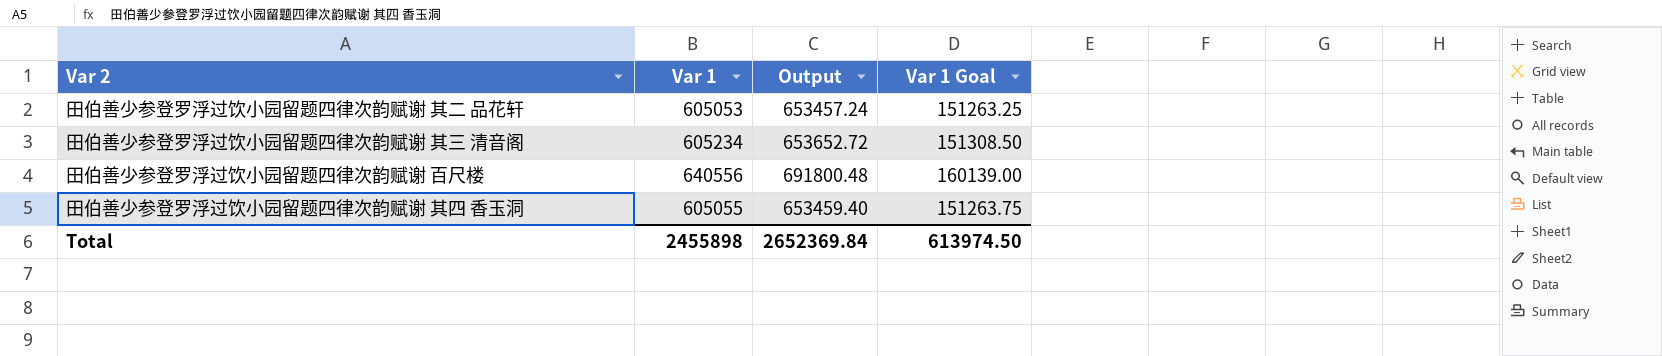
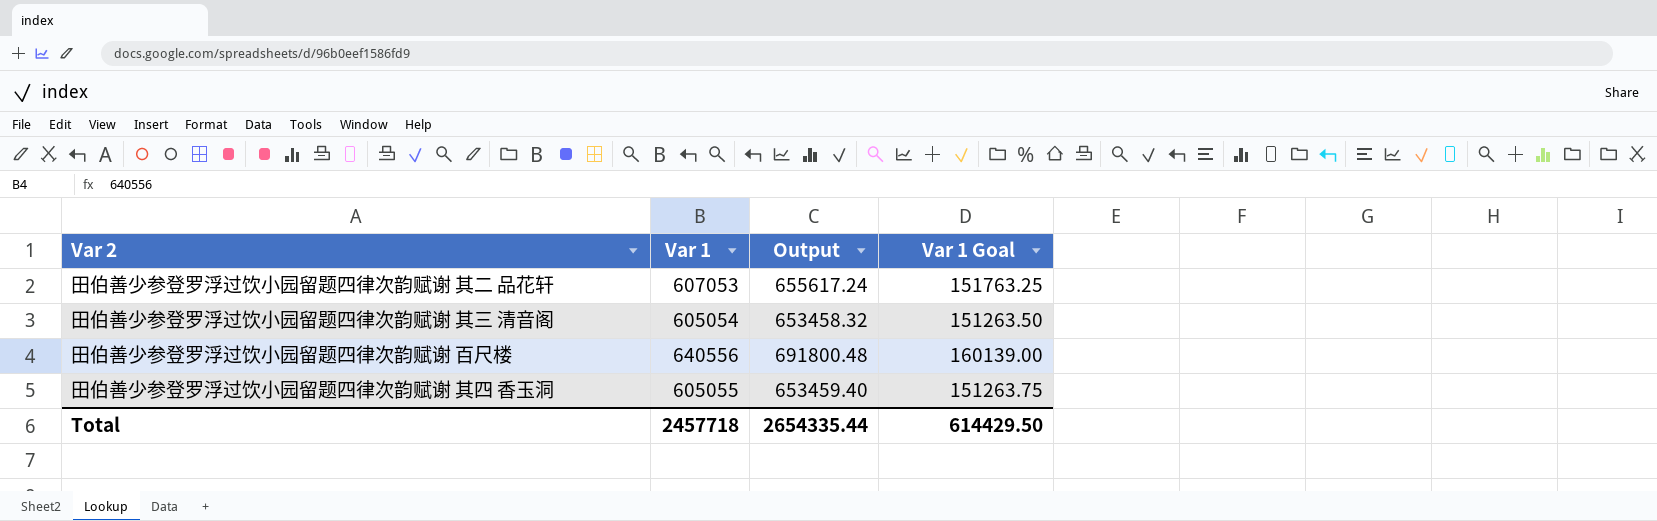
田伯善少参登罗浮过饮小园留题四律次韵赋谢 其二 品花轩 | Var 1: 605053 -> 607053
田伯善少参登罗浮过饮小园留题四律次韵赋谢 其二 品花轩 | Output: 653457.24 -> 655617.24
田伯善少参登罗浮过饮小园留题四律次韵赋谢 其二 品花轩 | Var 1 Goal: 151263.25 -> 151763.25
田伯善少参登罗浮过饮小园留题四律次韵赋谢 其三 清音阁 | Var 1: 605234 -> 605054
田伯善少参登罗浮过饮小园留题四律次韵赋谢 其三 清音阁 | Output: 653652.72 -> 653458.32
田伯善少参登罗浮过饮小园留题四律次韵赋谢 其三 清音阁 | Var 1 Goal: 151308.50 -> 151263.50
Total | Var 1: 2455898 -> 2457718
Total | Output: 2652369.84 -> 2654335.44
Total | Var 1 Goal: 613974.50 -> 614429.50

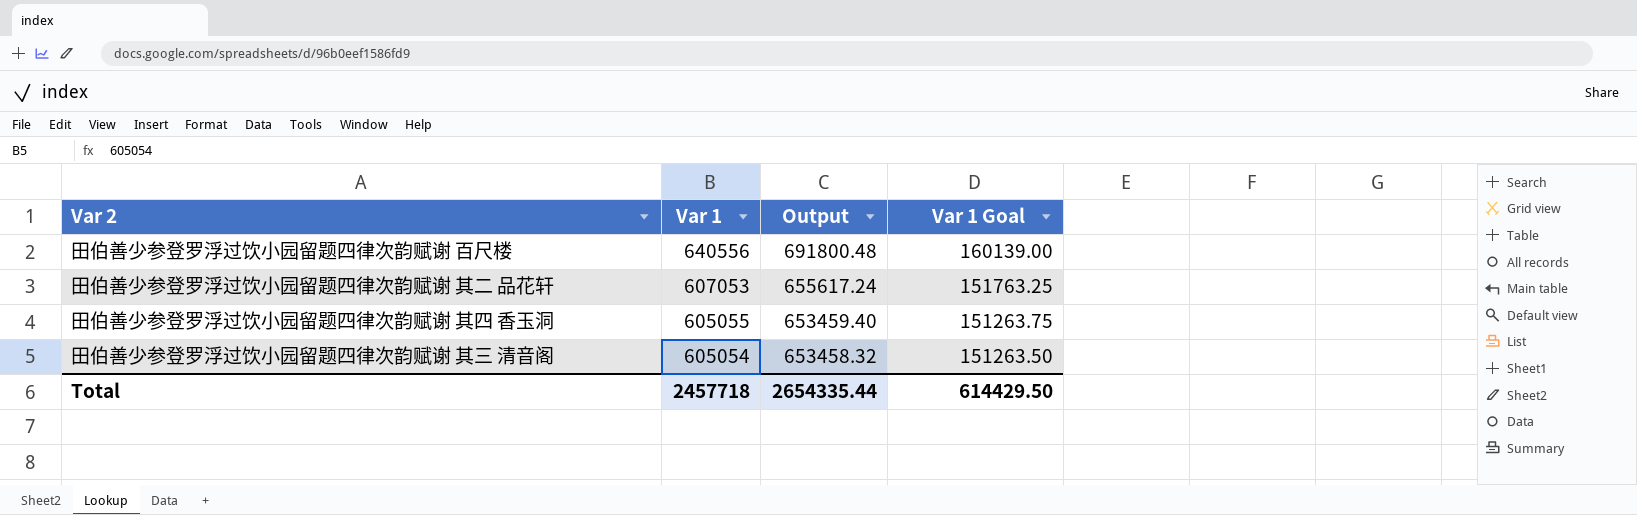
row order: none -> Var 1 descending

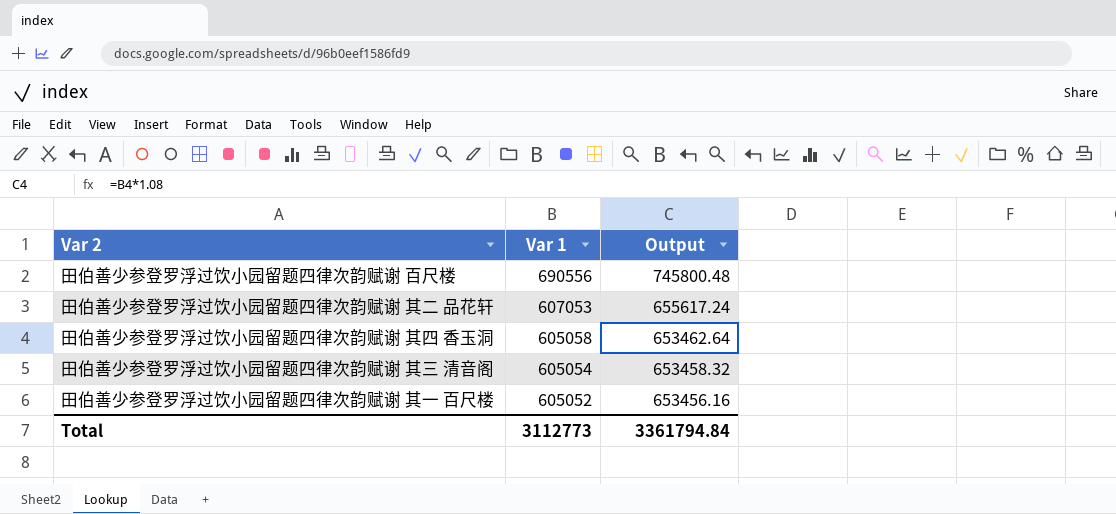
column Var 1 Goal | formula: [Var 1] * 0.25 -> none
田伯善少参登罗浮过饮小园留题四律次韵赋谢 百尺楼 | Var 1: 640556 -> 690556
田伯善少参登罗浮过饮小园留题四律次韵赋谢 百尺楼 | Output: 691800.48 -> 745800.48
田伯善少参登罗浮过饮小园留题四律次韵赋谢 其四 香玉洞 | Var 1: 605055 -> 605058
田伯善少参登罗浮过饮小园留题四律次韵赋谢 其四 香玉洞 | Output: 653459.40 -> 653462.64
row 田伯善少参登罗浮过饮小园留题四律次韵赋谢 其一 百尺楼: none -> 605052 | 653456.16
Total | Var 1: 2457718 -> 3112773
Total | Output: 2654335.44 -> 3361794.84

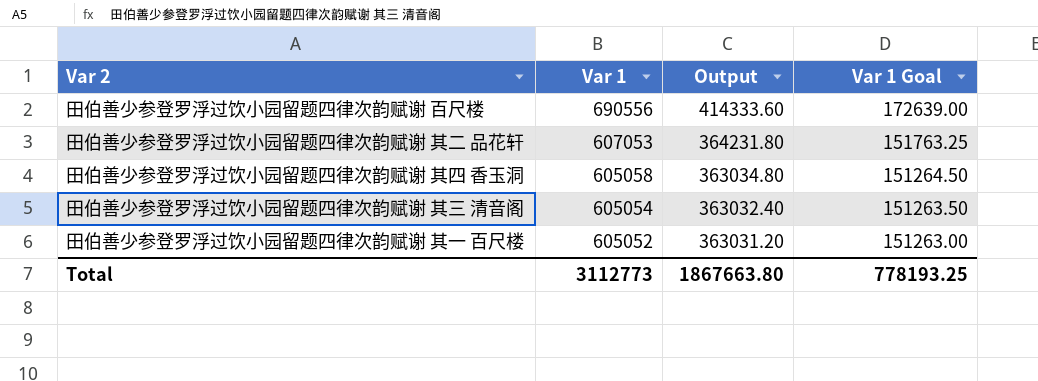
column Output | formula: [Var 1] * 1.08 -> [Var 1] * 0.6
column Var 1 Goal | formula: none -> [Var 1] * 0.25
Total | Output: 3361794.84 -> 1867663.80

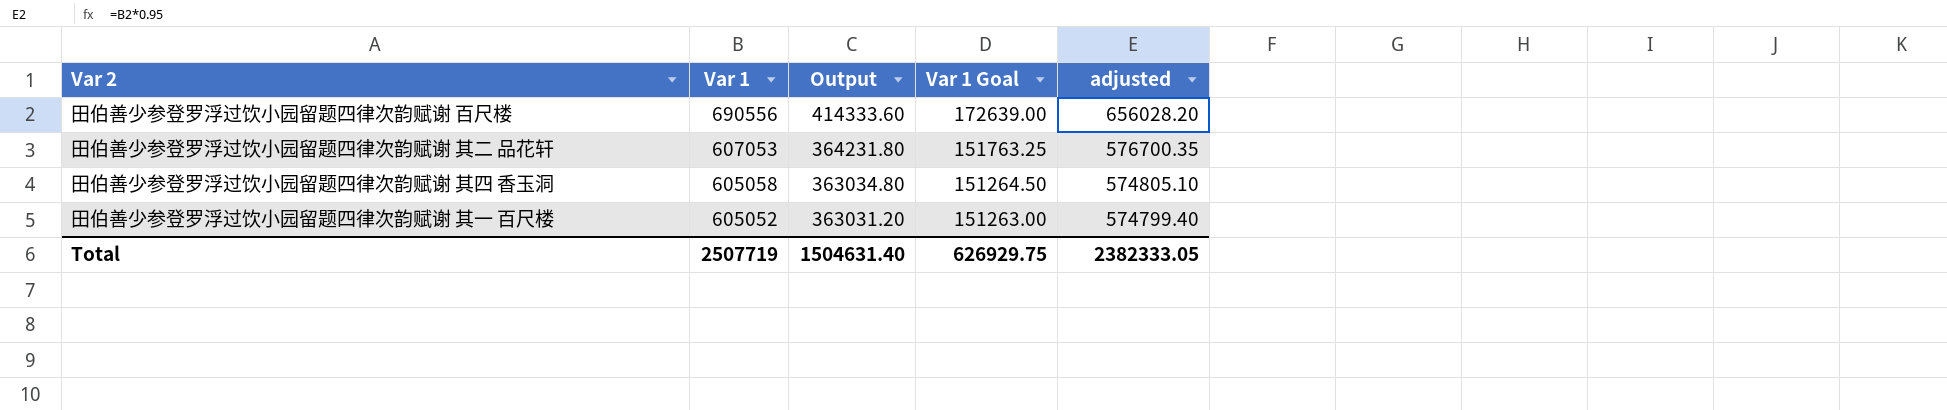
column adjusted | formula: none -> [Var 1] * 0.95
row 田伯善少参登罗浮过饮小园留题四律次韵赋谢 其三 清音阁: 605054 | 363032.40 | 151263.50 -> none
Total | Var 1: 3112773 -> 2507719
Total | Output: 1867663.80 -> 1504631.40
Total | Var 1 Goal: 778193.25 -> 626929.75

